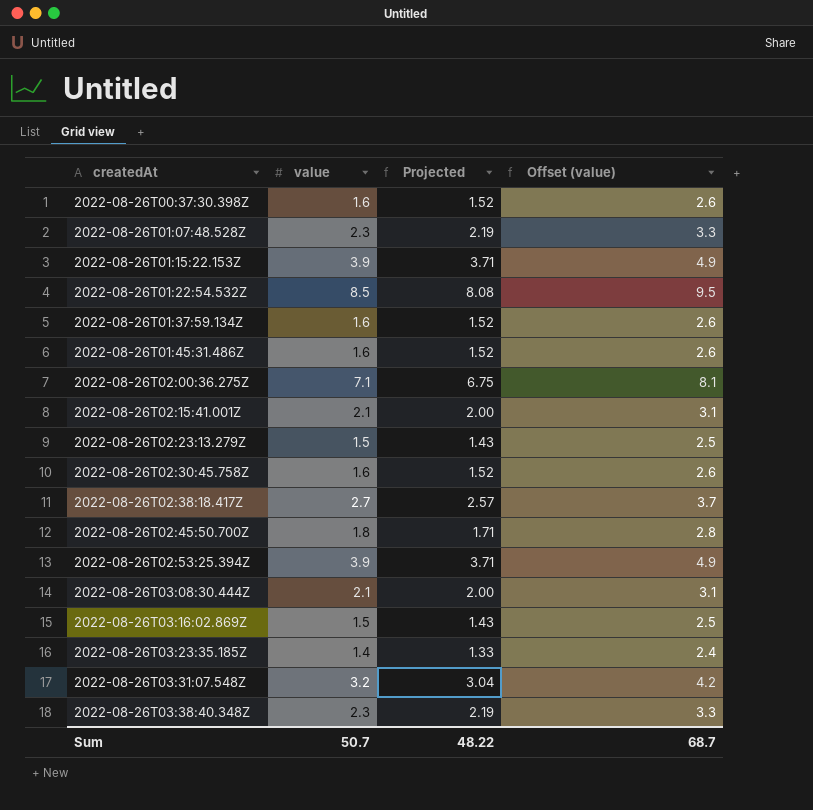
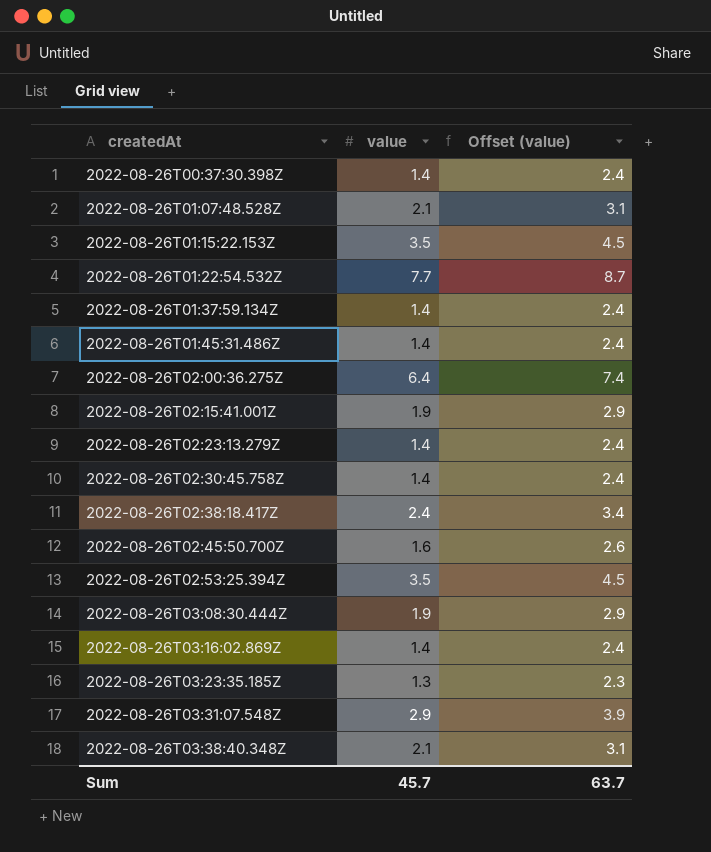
column Projected | formula: [value] * 0.95 -> none
2022-08-26T00:37:30.398Z | value: 1.6 -> 1.4
2022-08-26T00:37:30.398Z | Offset (value): 2.6 -> 2.4
2022-08-26T01:07:48.528Z | value: 2.3 -> 2.1
2022-08-26T01:07:48.528Z | Offset (value): 3.3 -> 3.1
2022-08-26T01:15:22.153Z | value: 3.9 -> 3.5
2022-08-26T01:15:22.153Z | Offset (value): 4.9 -> 4.5
2022-08-26T01:22:54.532Z | value: 8.5 -> 7.7
2022-08-26T01:22:54.532Z | Offset (value): 9.5 -> 8.7
2022-08-26T01:37:59.134Z | value: 1.6 -> 1.4
2022-08-26T01:37:59.134Z | Offset (value): 2.6 -> 2.4
2022-08-26T01:45:31.486Z | value: 1.6 -> 1.4
2022-08-26T01:45:31.486Z | Offset (value): 2.6 -> 2.4
2022-08-26T02:00:36.275Z | value: 7.1 -> 6.4
2022-08-26T02:00:36.275Z | Offset (value): 8.1 -> 7.4
2022-08-26T02:15:41.001Z | value: 2.1 -> 1.9
2022-08-26T02:15:41.001Z | Offset (value): 3.1 -> 2.9
2022-08-26T02:23:13.279Z | value: 1.5 -> 1.4
2022-08-26T02:23:13.279Z | Offset (value): 2.5 -> 2.4
2022-08-26T02:30:45.758Z | value: 1.6 -> 1.4
2022-08-26T02:30:45.758Z | Offset (value): 2.6 -> 2.4
2022-08-26T02:38:18.417Z | value: 2.7 -> 2.4
2022-08-26T02:38:18.417Z | Offset (value): 3.7 -> 3.4
2022-08-26T02:45:50.700Z | value: 1.8 -> 1.6
2022-08-26T02:45:50.700Z | Offset (value): 2.8 -> 2.6
2022-08-26T02:53:25.394Z | value: 3.9 -> 3.5
2022-08-26T02:53:25.394Z | Offset (value): 4.9 -> 4.5
2022-08-26T03:08:30.444Z | value: 2.1 -> 1.9
2022-08-26T03:08:30.444Z | Offset (value): 3.1 -> 2.9
2022-08-26T03:16:02.869Z | value: 1.5 -> 1.4
2022-08-26T03:16:02.869Z | Offset (value): 2.5 -> 2.4
2022-08-26T03:23:35.185Z | value: 1.4 -> 1.3
2022-08-26T03:23:35.185Z | Offset (value): 2.4 -> 2.3
2022-08-26T03:31:07.548Z | value: 3.2 -> 2.9
2022-08-26T03:31:07.548Z | Offset (value): 4.2 -> 3.9
2022-08-26T03:38:40.348Z | value: 2.3 -> 2.1
2022-08-26T03:38:40.348Z | Offset (value): 3.3 -> 3.1
Sum | value: 50.7 -> 45.7
Sum | Offset (value): 68.7 -> 63.7

